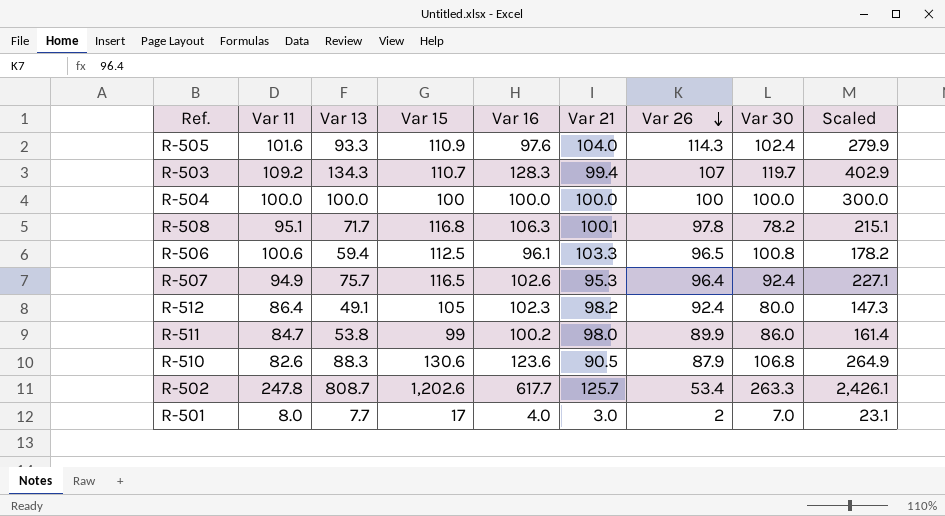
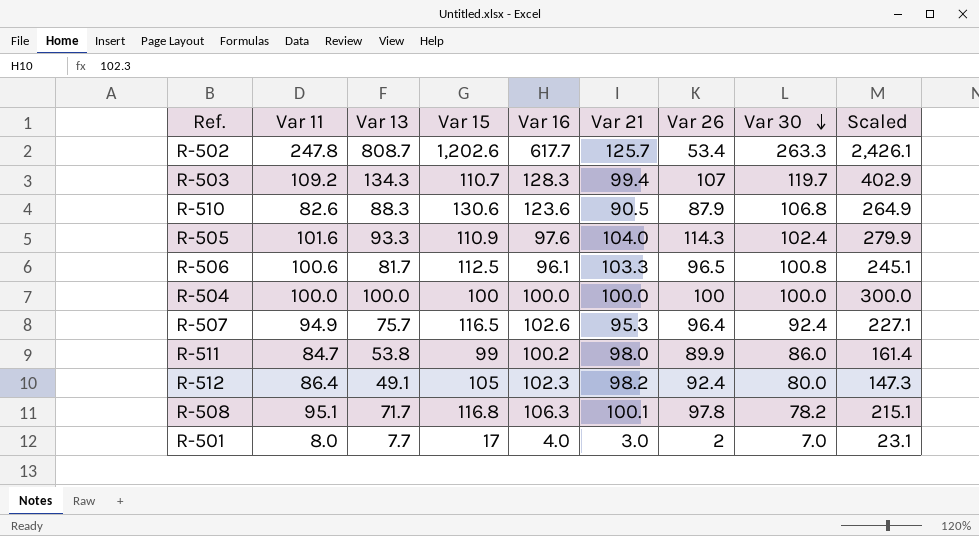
row order: Var 26 descending -> Var 30 descending
R-506 | Var 13: 59.4 -> 81.7
R-506 | Scaled: 178.2 -> 245.1

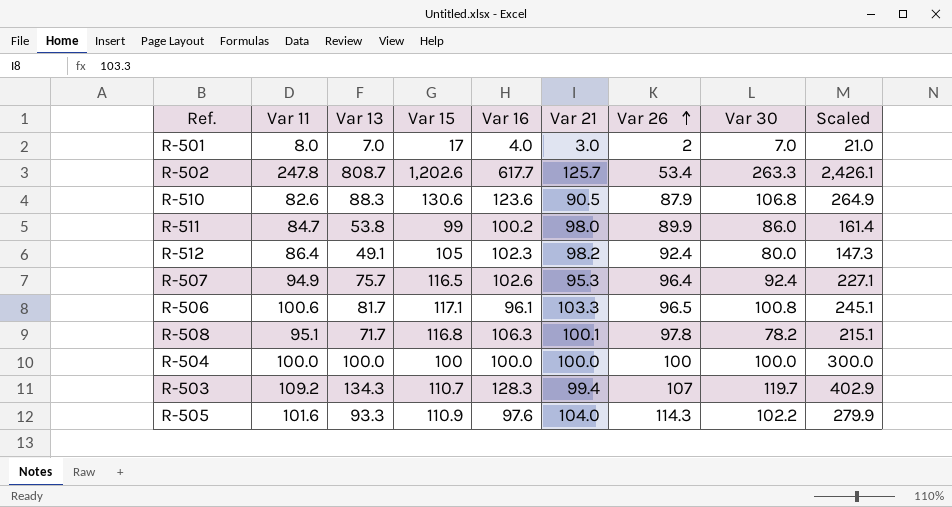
row order: Var 30 descending -> Var 26 ascending
R-501 | Var 13: 7.7 -> 7.0
R-501 | Scaled: 23.1 -> 21.0
R-506 | Var 15: 112.5 -> 117.1
R-505 | Var 30: 102.4 -> 102.2

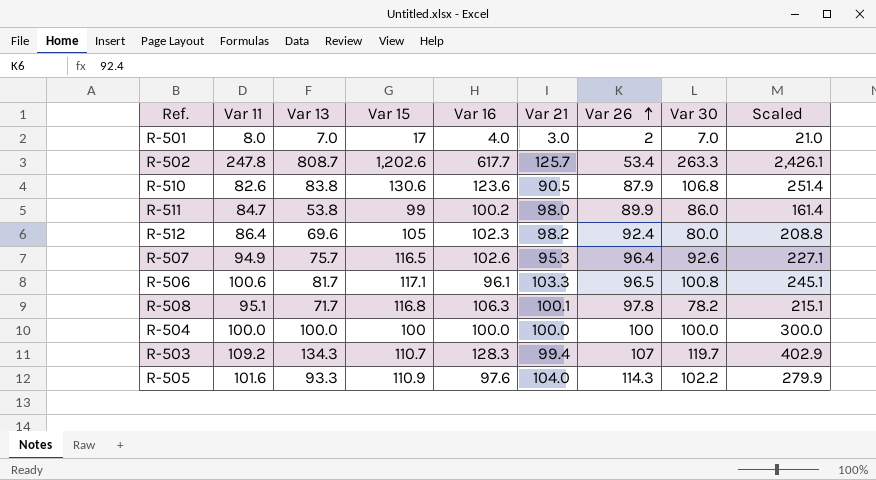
R-510 | Var 13: 88.3 -> 83.8
R-510 | Scaled: 264.9 -> 251.4
R-512 | Var 13: 49.1 -> 69.6
R-512 | Scaled: 147.3 -> 208.8
R-507 | Var 30: 92.4 -> 92.6

